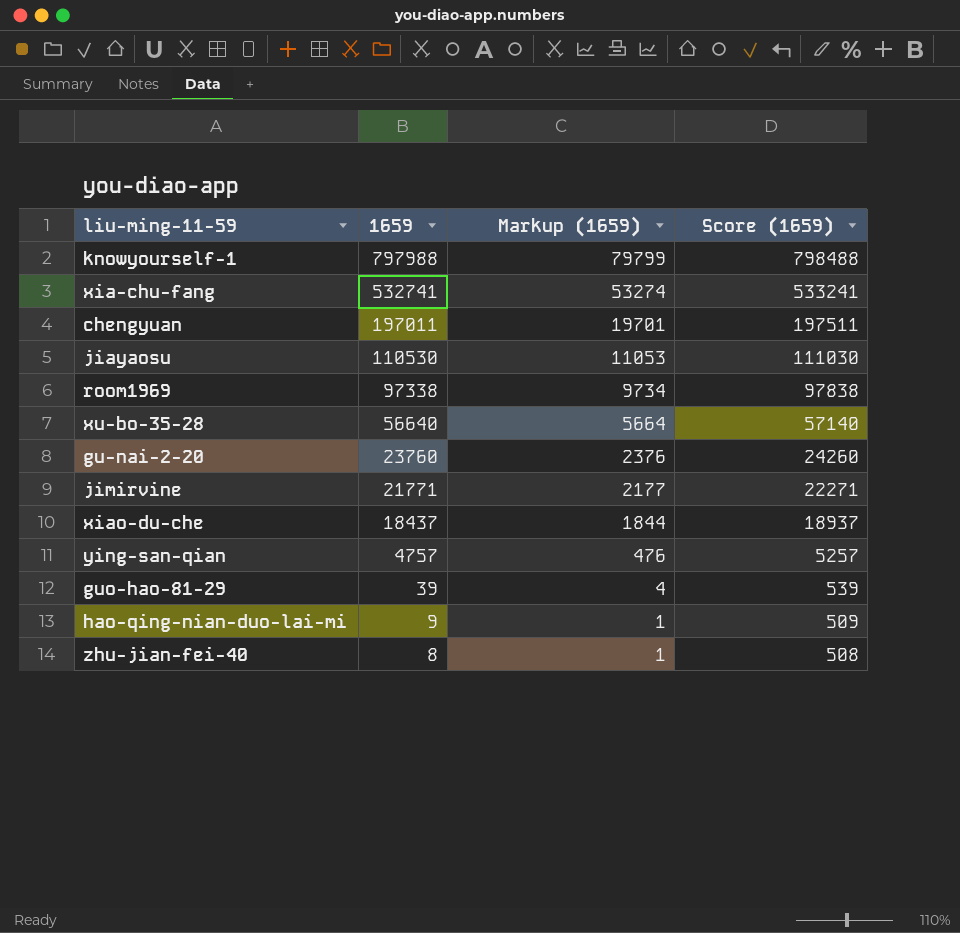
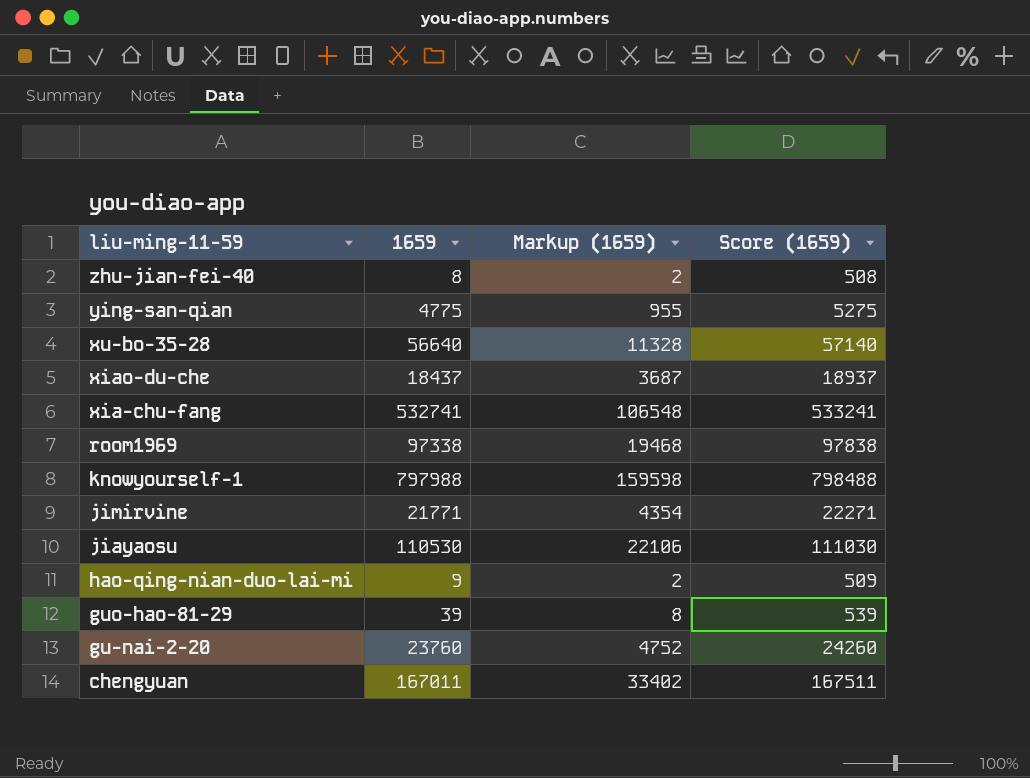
row order: 1659 descending -> liu-ming-11-59 descending
column Markup (1659) | formula: [1659] * 0.1 -> [1659] * 0.2
ying-san-qian | 1659: 4757 -> 4775
ying-san-qian | Score (1659): 5257 -> 5275
chengyuan | 1659: 197011 -> 167011
chengyuan | Score (1659): 197511 -> 167511

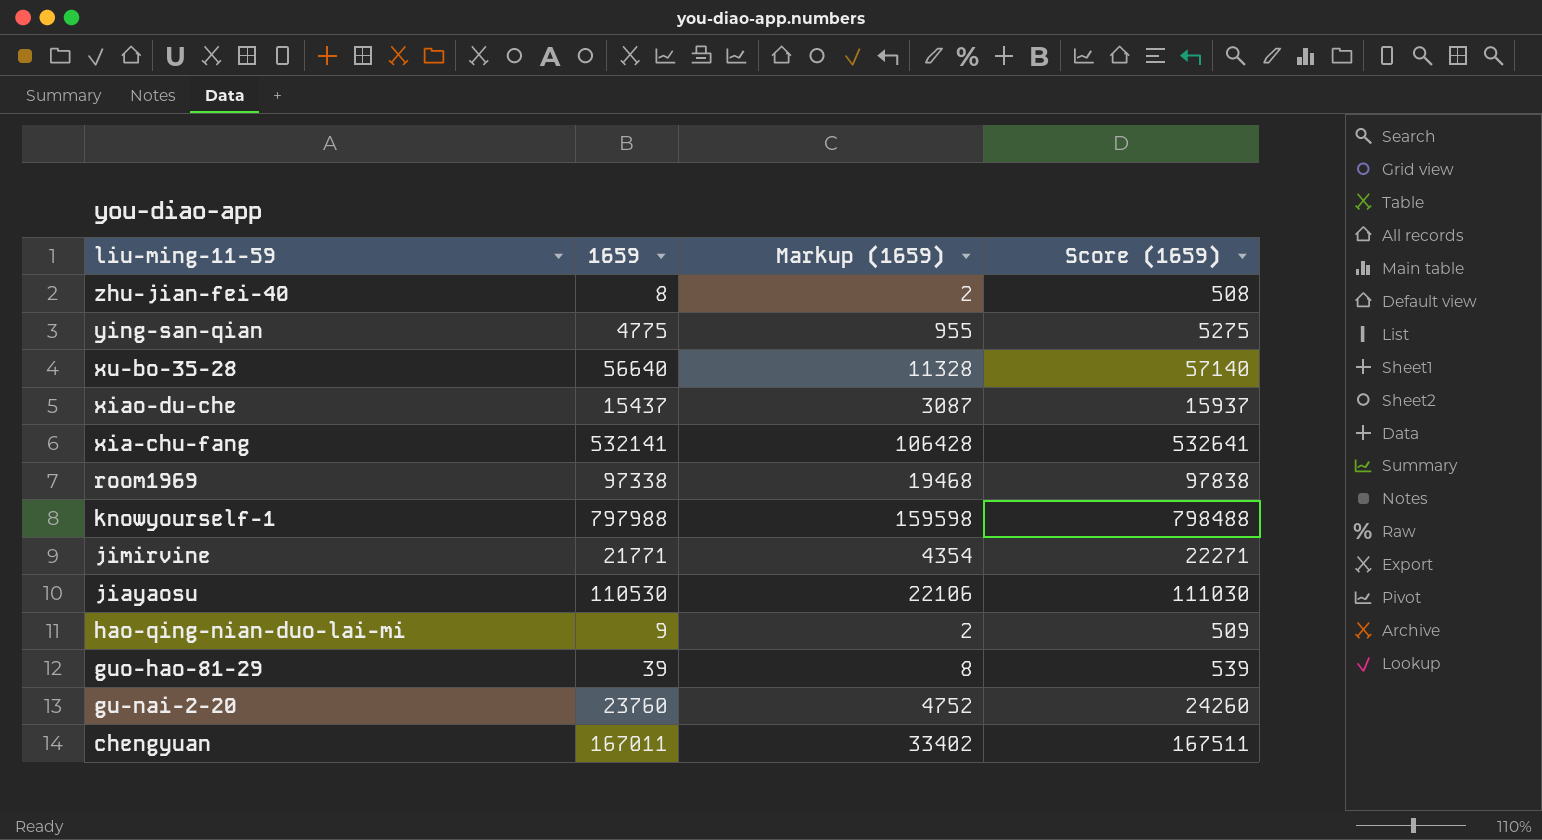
xiao-du-che | 1659: 18437 -> 15437
xiao-du-che | Markup (1659): 3687 -> 3087
xiao-du-che | Score (1659): 18937 -> 15937
xia-chu-fang | 1659: 532741 -> 532141
xia-chu-fang | Markup (1659): 106548 -> 106428
xia-chu-fang | Score (1659): 533241 -> 532641

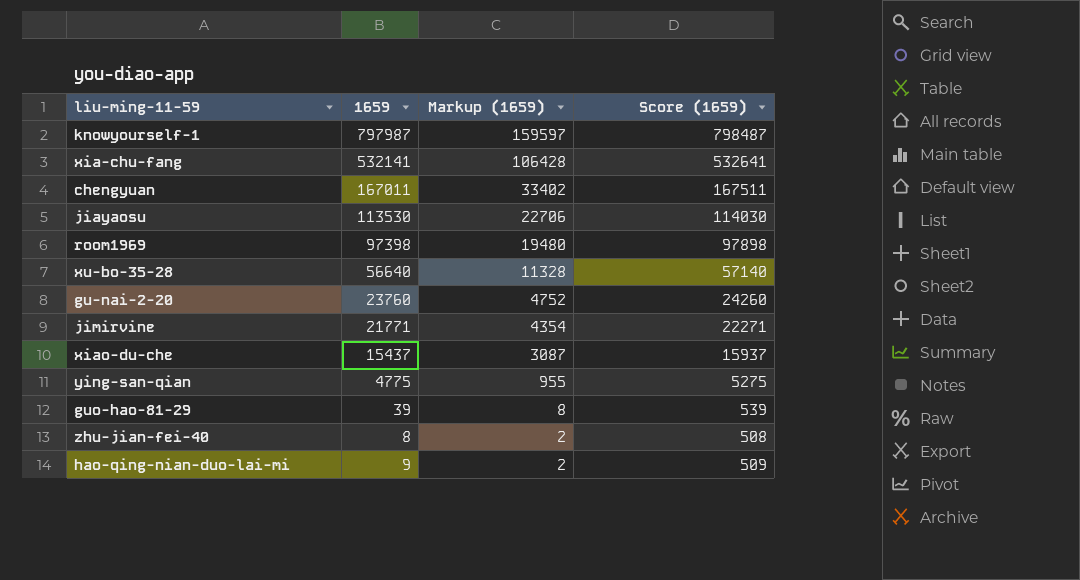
row order: liu-ming-11-59 descending -> Markup (1659) descending
knowyourself-1 | 1659: 797988 -> 797987
knowyourself-1 | Markup (1659): 159598 -> 159597
knowyourself-1 | Score (1659): 798488 -> 798487
jiayaosu | 1659: 110530 -> 113530
jiayaosu | Markup (1659): 22106 -> 22706
jiayaosu | Score (1659): 111030 -> 114030
room1969 | 1659: 97338 -> 97398
room1969 | Markup (1659): 19468 -> 19480
room1969 | Score (1659): 97838 -> 97898

